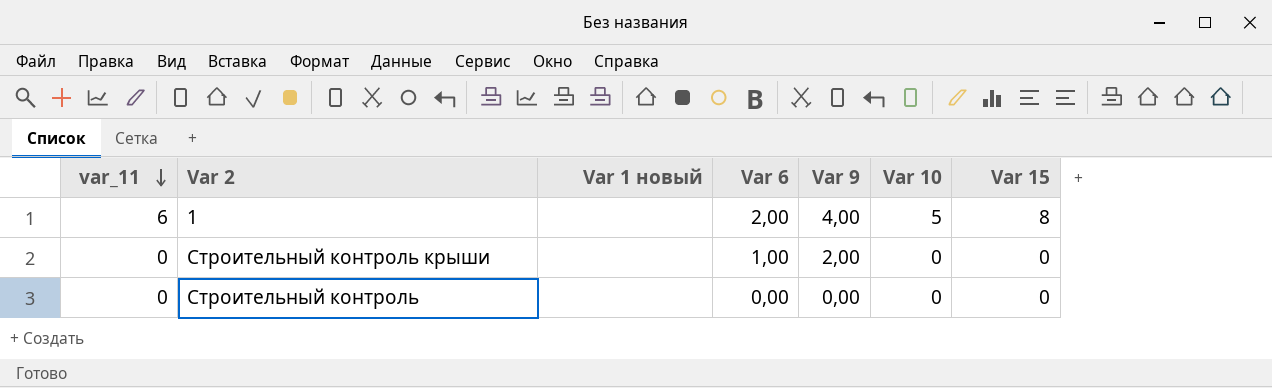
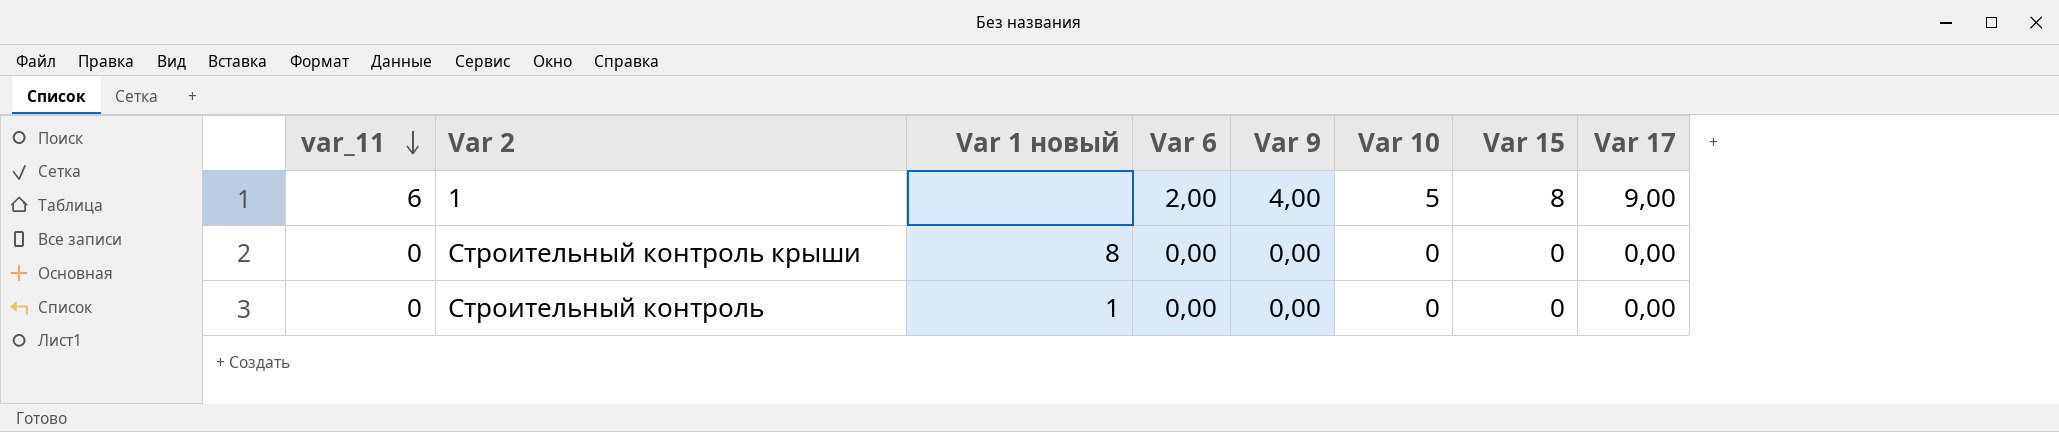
column Var 17 | position: none -> 8
Строительный контроль крыши | Var 1 новый: none -> 8
Строительный контроль крыши | Var 6: 1,00 -> 0,00
Строительный контроль крыши | Var 9: 2,00 -> 0,00
Строительный контроль | Var 1 новый: none -> 1

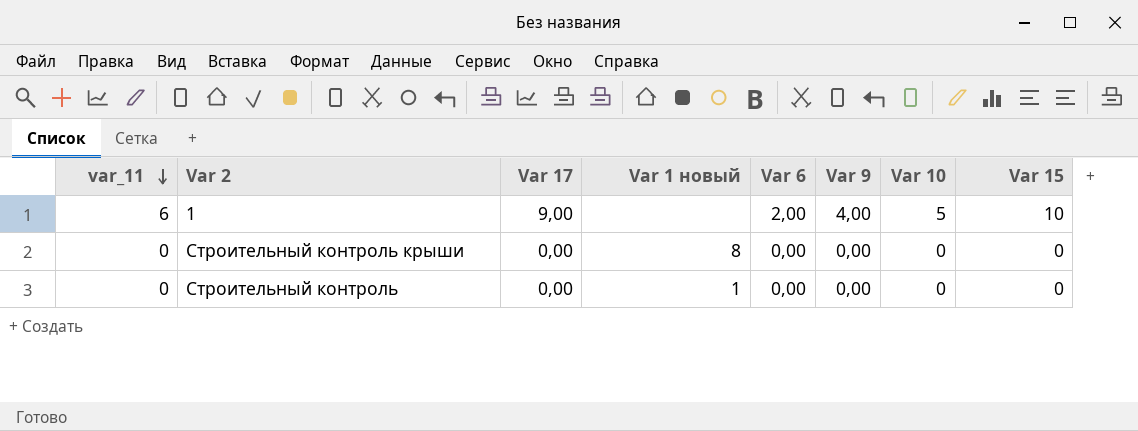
column Var 17 | position: 8 -> 3
1 | Var 15: 8 -> 10

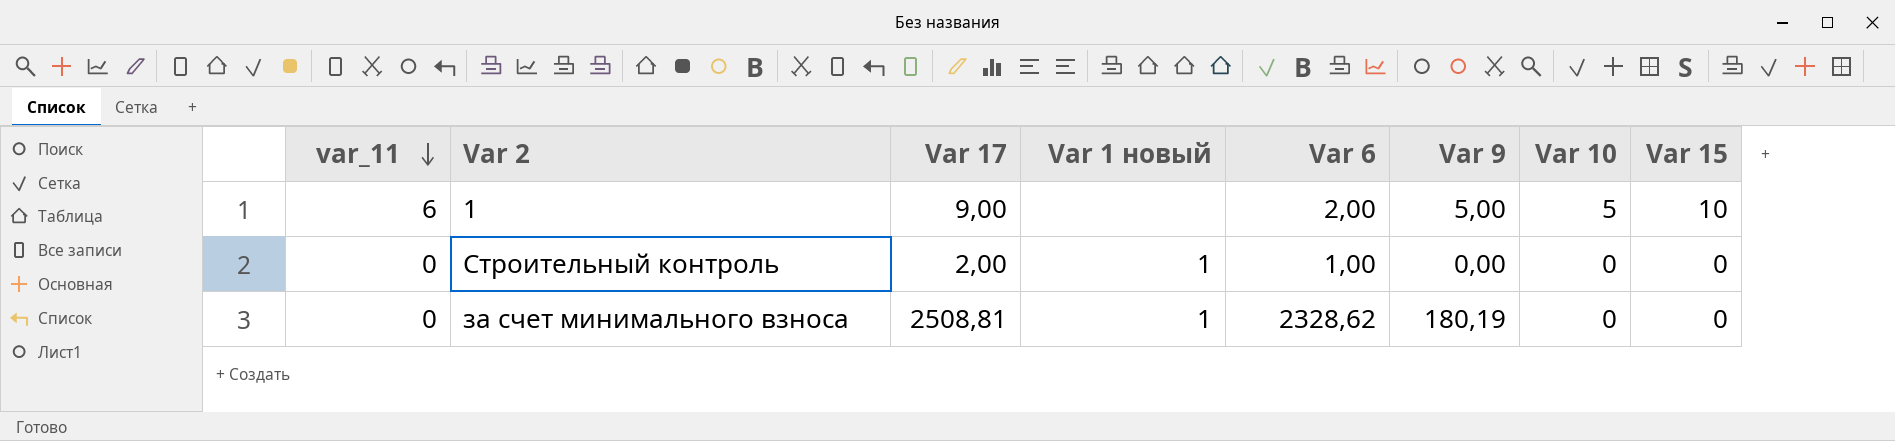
row Строительный контроль крыши: 0 | 0,00 | 8 | 0,00 | 0,00 | 0 | 0 -> none
1 | Var 9: 4,00 -> 5,00
Строительный контроль | Var 17: 0,00 -> 2,00
Строительный контроль | Var 6: 0,00 -> 1,00
row за счет минимального взноса: none -> 0 | 2508,81 | 1 | 2328,62 | 180,19 | 0 | 0

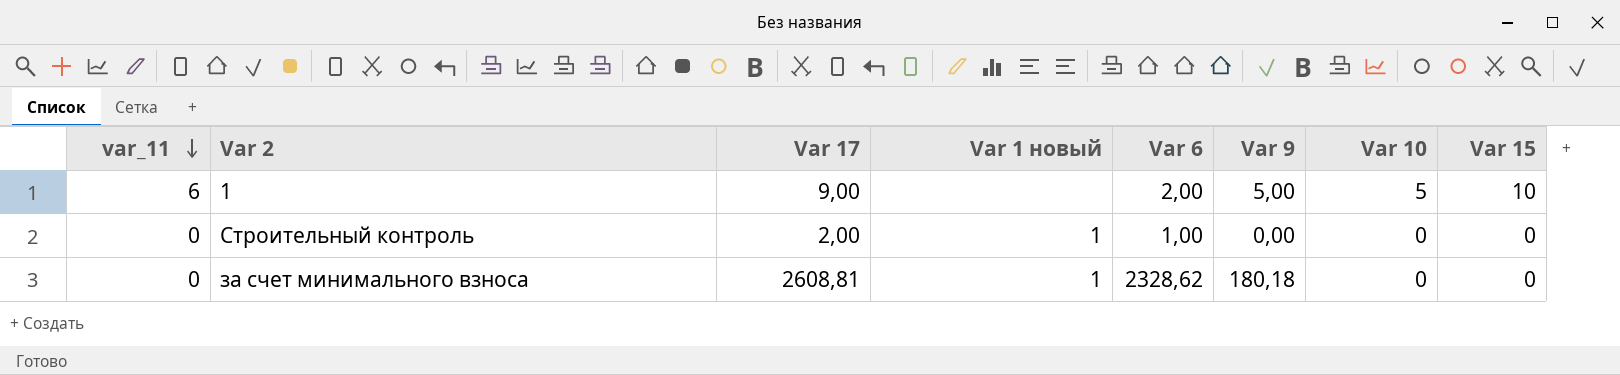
за счет минимального взноса | Var 17: 2508,81 -> 2608,81
за счет минимального взноса | Var 9: 180,19 -> 180,18

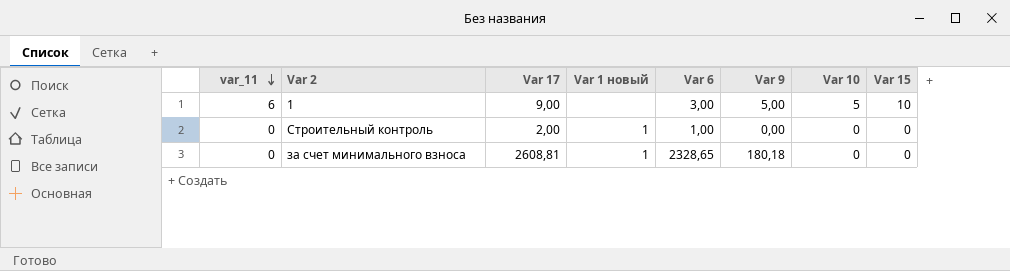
1 | Var 6: 2,00 -> 3,00
за счет минимального взноса | Var 6: 2328,62 -> 2328,65

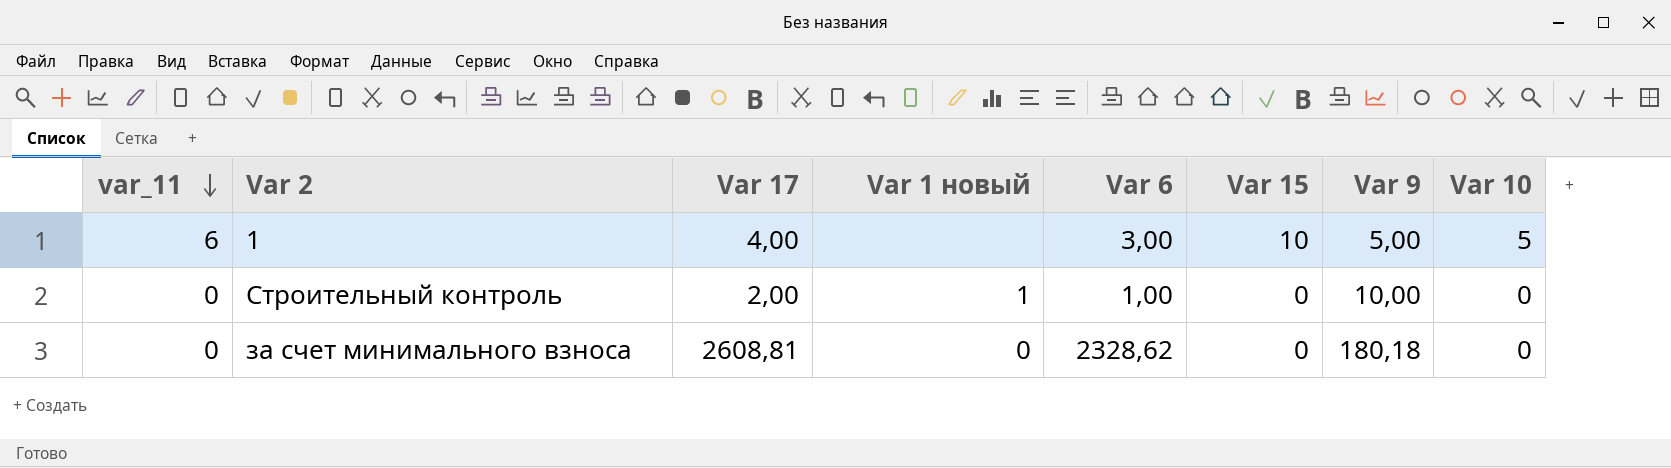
column Var 15 | position: 8 -> 6
1 | Var 17: 9,00 -> 4,00
Строительный контроль | Var 9: 0,00 -> 10,00
за счет минимального взноса | Var 1 новый: 1 -> 0
за счет минимального взноса | Var 6: 2328,65 -> 2328,62

